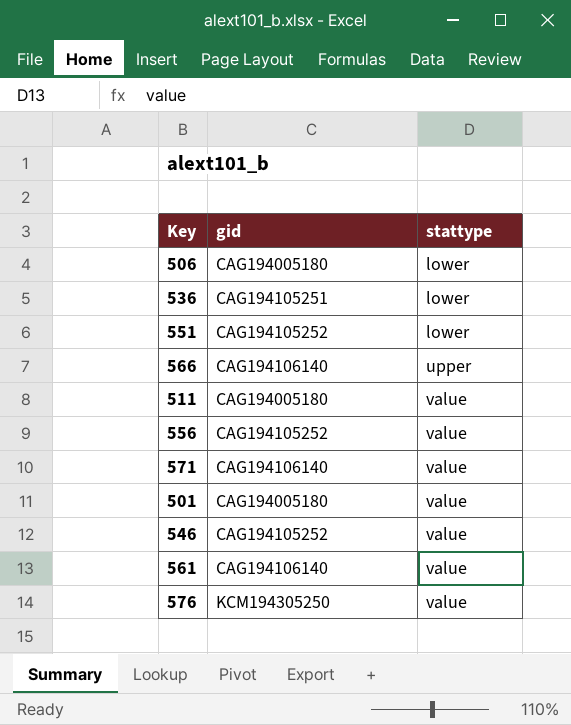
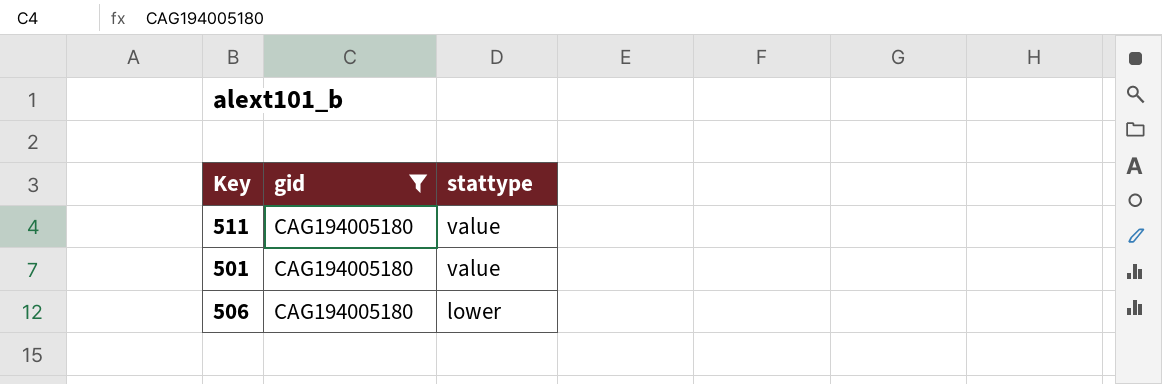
filter: none -> gid = CAG194005180
row order: stattype ascending -> stattype descending

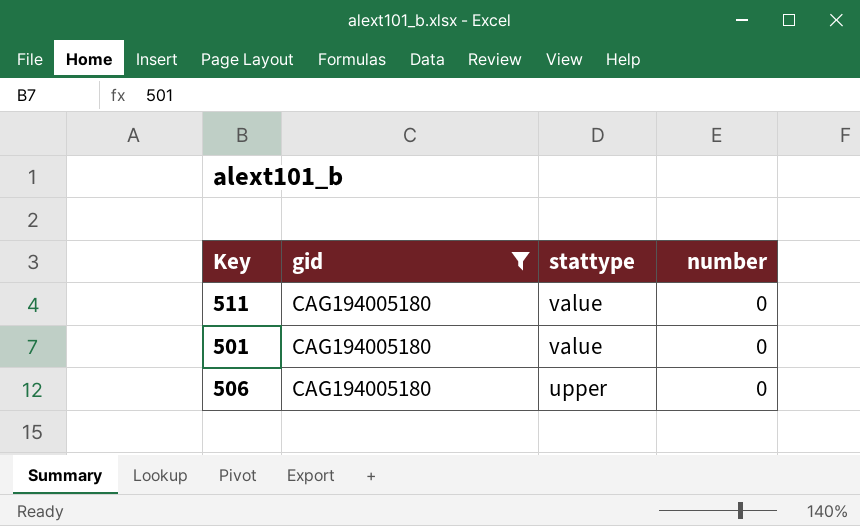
column number | position: none -> 4
506 | stattype: lower -> upper

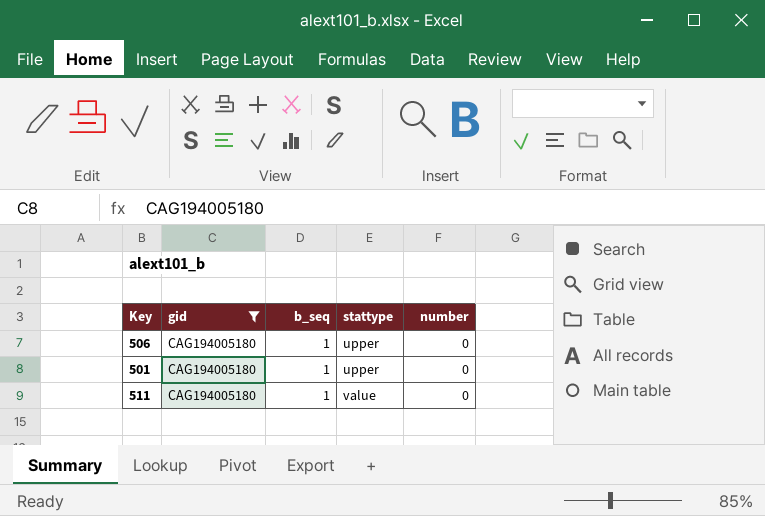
row order: stattype descending -> stattype ascending
column b_seq | position: none -> 3
501 | stattype: value -> upper

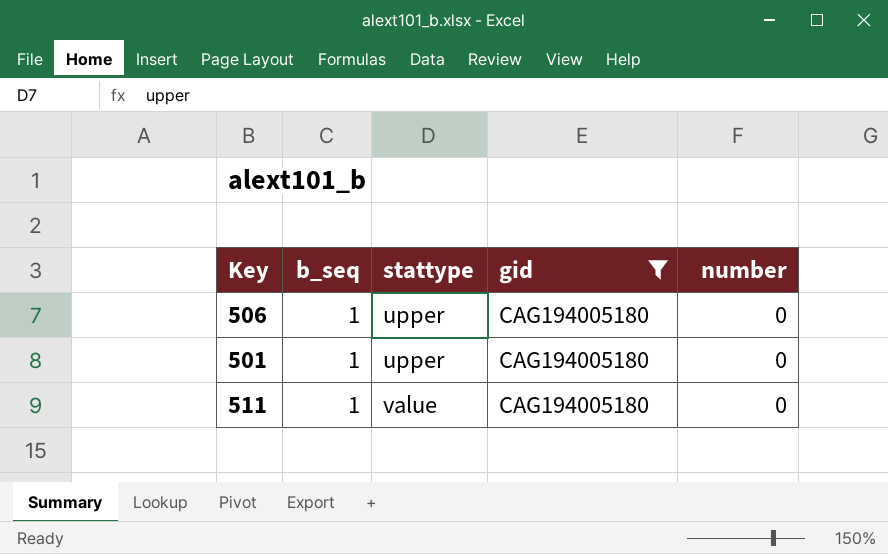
column gid | position: 2 -> 4

